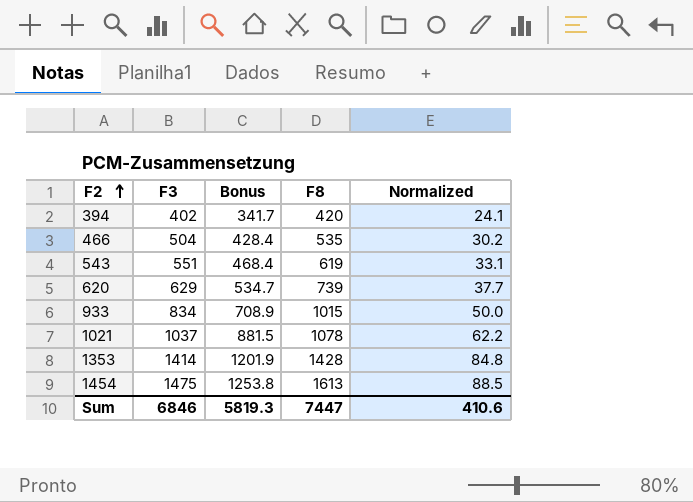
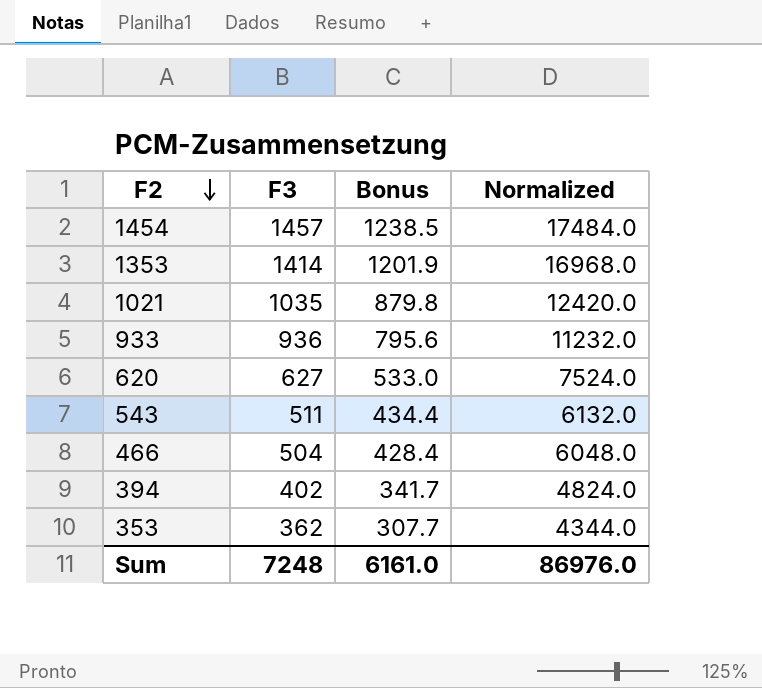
row order: F2 ascending -> F2 descending
column F8 | position: 4 -> none
column Normalized | formula: [F3] * 0.06 -> [F3] * 12
1454 | F3: 1475 -> 1457
1454 | Bonus: 1253.8 -> 1238.5
1021 | F3: 1037 -> 1035
1021 | Bonus: 881.5 -> 879.8
933 | F3: 834 -> 936
933 | Bonus: 708.9 -> 795.6
620 | F3: 629 -> 627
620 | Bonus: 534.7 -> 533.0
543 | F3: 551 -> 511
543 | Bonus: 468.4 -> 434.4
row 353: none -> 362 | 307.7 | 4344.0
Sum | F3: 6846 -> 7248
Sum | Bonus: 5819.3 -> 6161.0
Sum | Normalized: 410.6 -> 86976.0

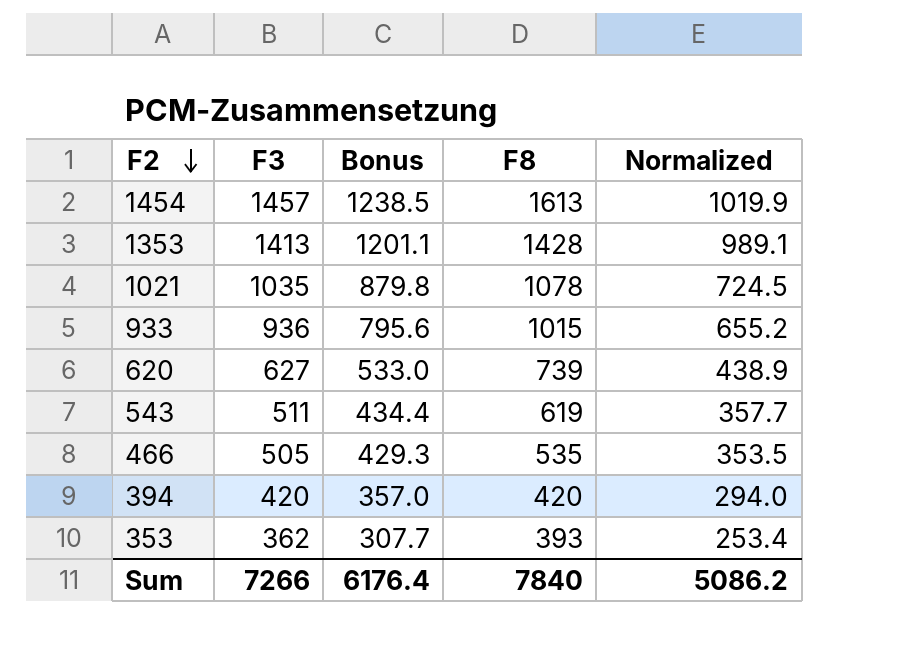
column F8 | position: none -> 4
column Normalized | formula: [F3] * 12 -> [F3] * 0.7
1353 | F3: 1414 -> 1413
1353 | Bonus: 1201.9 -> 1201.1
466 | F3: 504 -> 505
466 | Bonus: 428.4 -> 429.3
394 | F3: 402 -> 420
394 | Bonus: 341.7 -> 357.0
Sum | F3: 7248 -> 7266
Sum | Bonus: 6161.0 -> 6176.4
Sum | Normalized: 86976.0 -> 5086.2

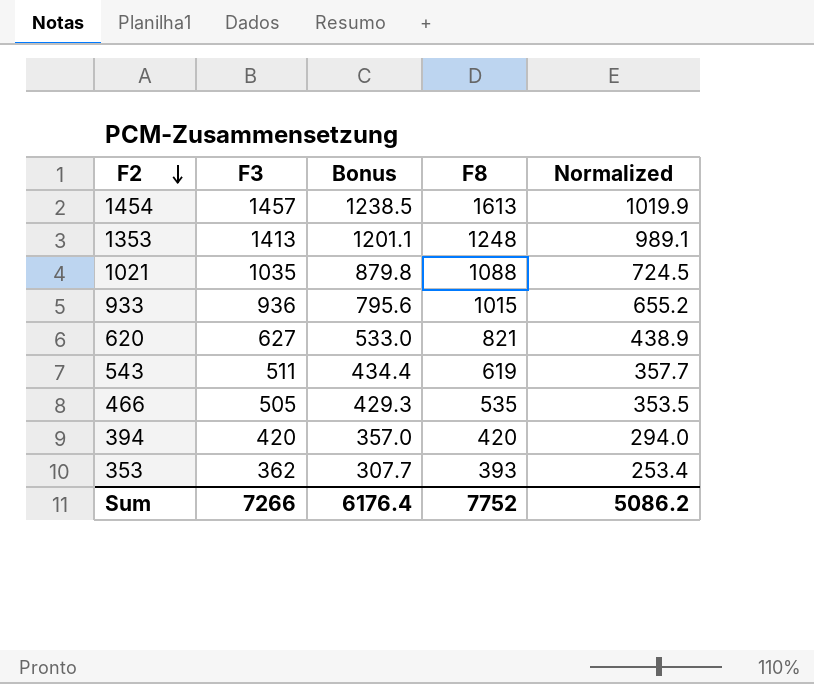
1353 | F8: 1428 -> 1248
1021 | F8: 1078 -> 1088
620 | F8: 739 -> 821
Sum | F8: 7840 -> 7752

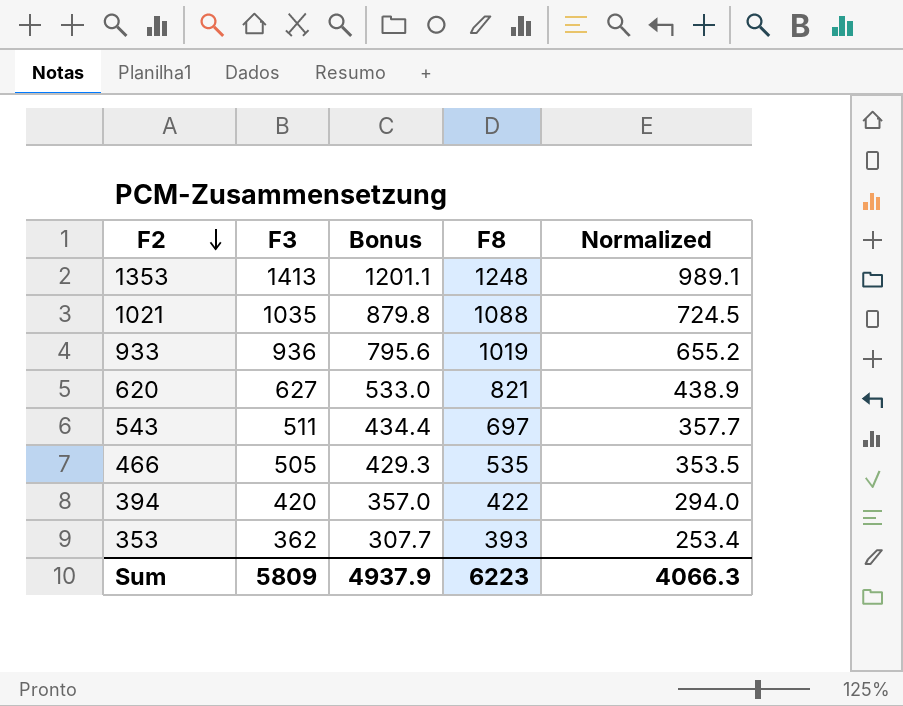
row 1454: 1457 | 1238.5 | 1613 | 1019.9 -> none
933 | F8: 1015 -> 1019
543 | F8: 619 -> 697
394 | F8: 420 -> 422
Sum | F3: 7266 -> 5809
Sum | Bonus: 6176.4 -> 4937.9
Sum | F8: 7752 -> 6223
Sum | Normalized: 5086.2 -> 4066.3

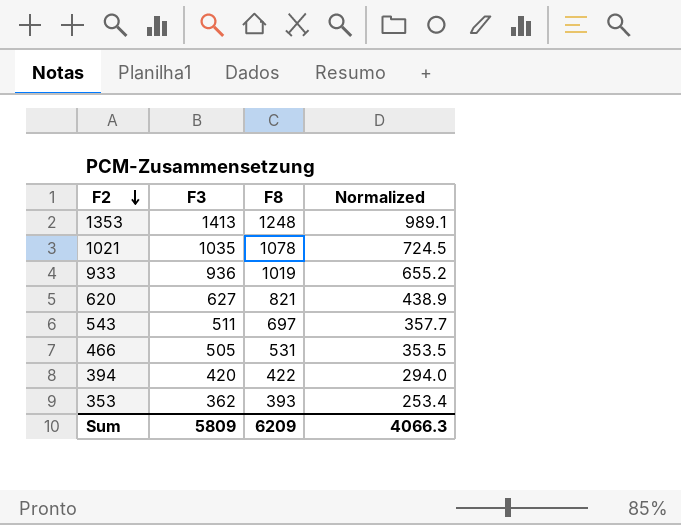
column Bonus | formula: [F3] * 0.85 -> none
1021 | F8: 1088 -> 1078
466 | F8: 535 -> 531
Sum | F8: 6223 -> 6209

